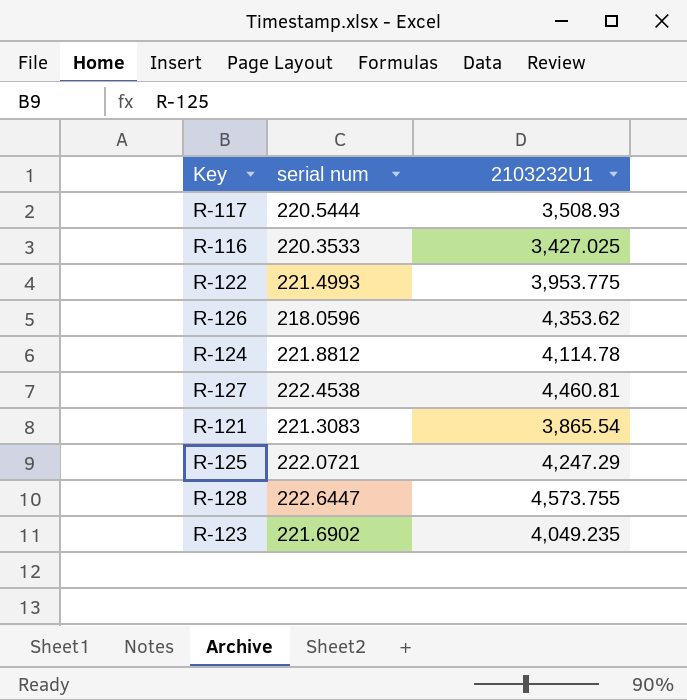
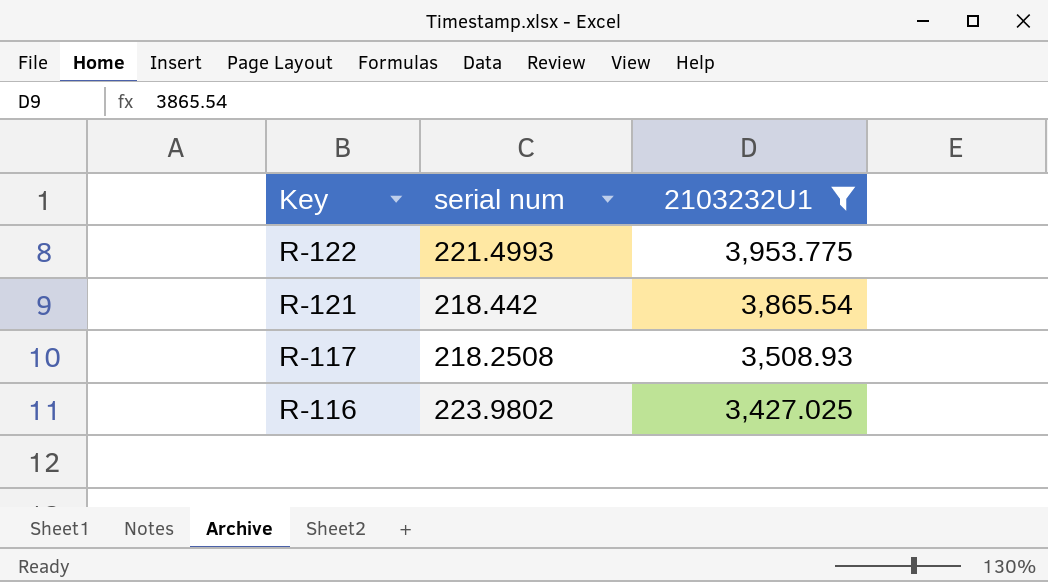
filter: none -> 2103232U1 <= 3,953.775
row order: none -> Key descending
R-121 | serial num: 221.3083 -> 218.442
R-117 | serial num: 220.5444 -> 218.2508
R-116 | serial num: 220.3533 -> 223.9802

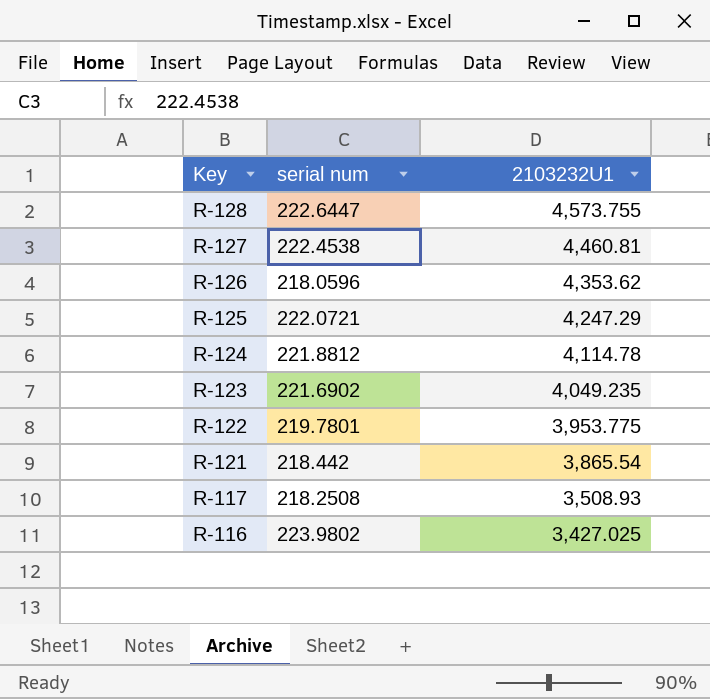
filter: 2103232U1 <= 3,953.775 -> none
R-122 | serial num: 221.4993 -> 219.7801

